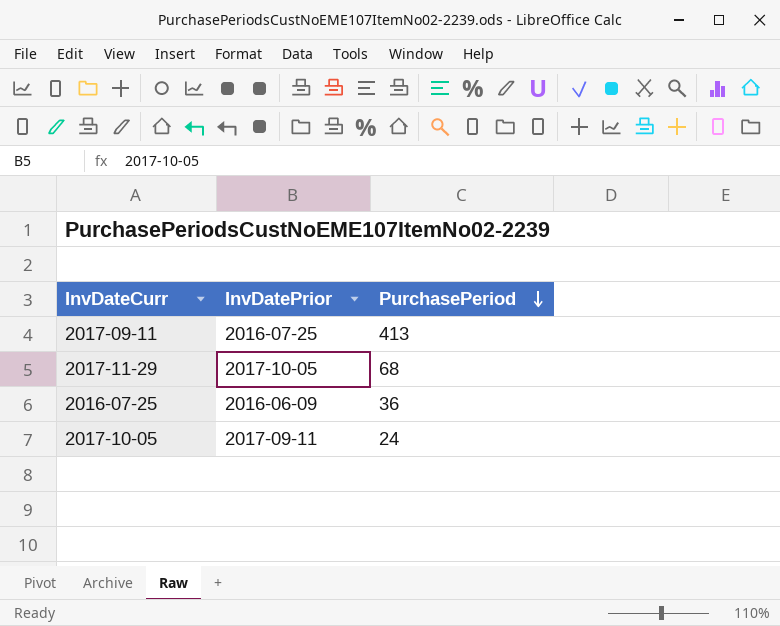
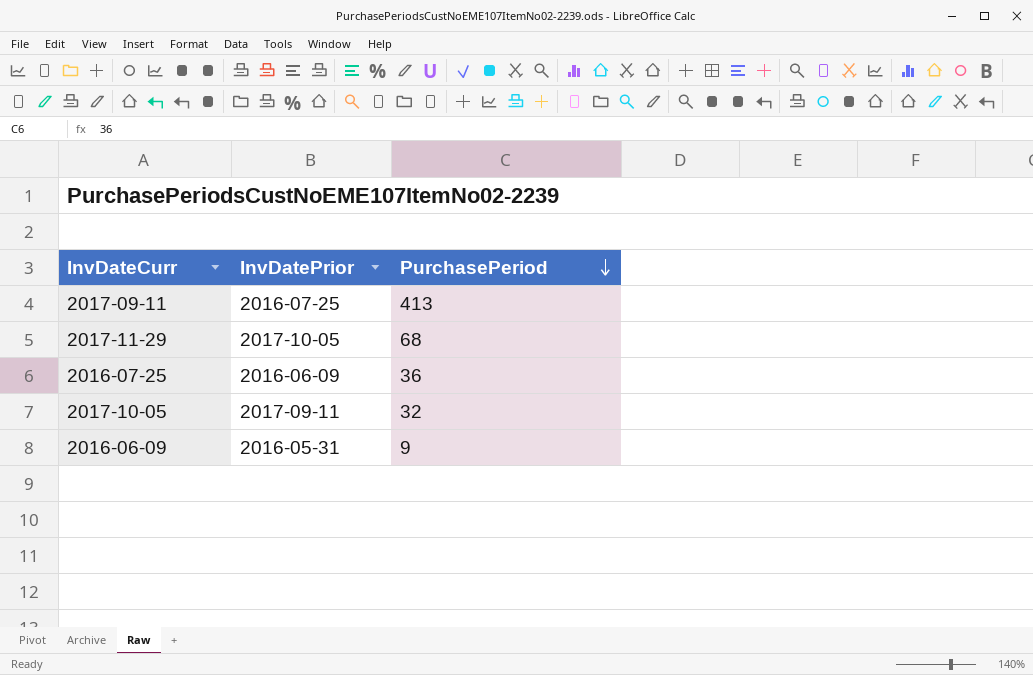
2017-10-05 | PurchasePeriod: 24 -> 32
row 2016-06-09: none -> 2016-05-31 | 9

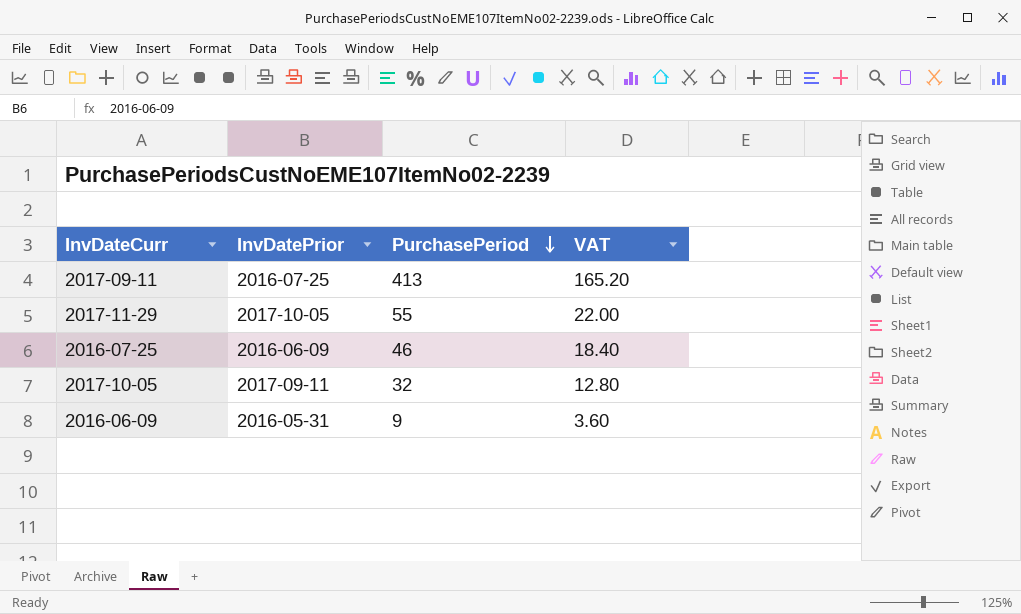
column VAT | formula: none -> [PurchasePeriod] * 0.4
2017-11-29 | PurchasePeriod: 68 -> 55
2016-07-25 | PurchasePeriod: 36 -> 46

